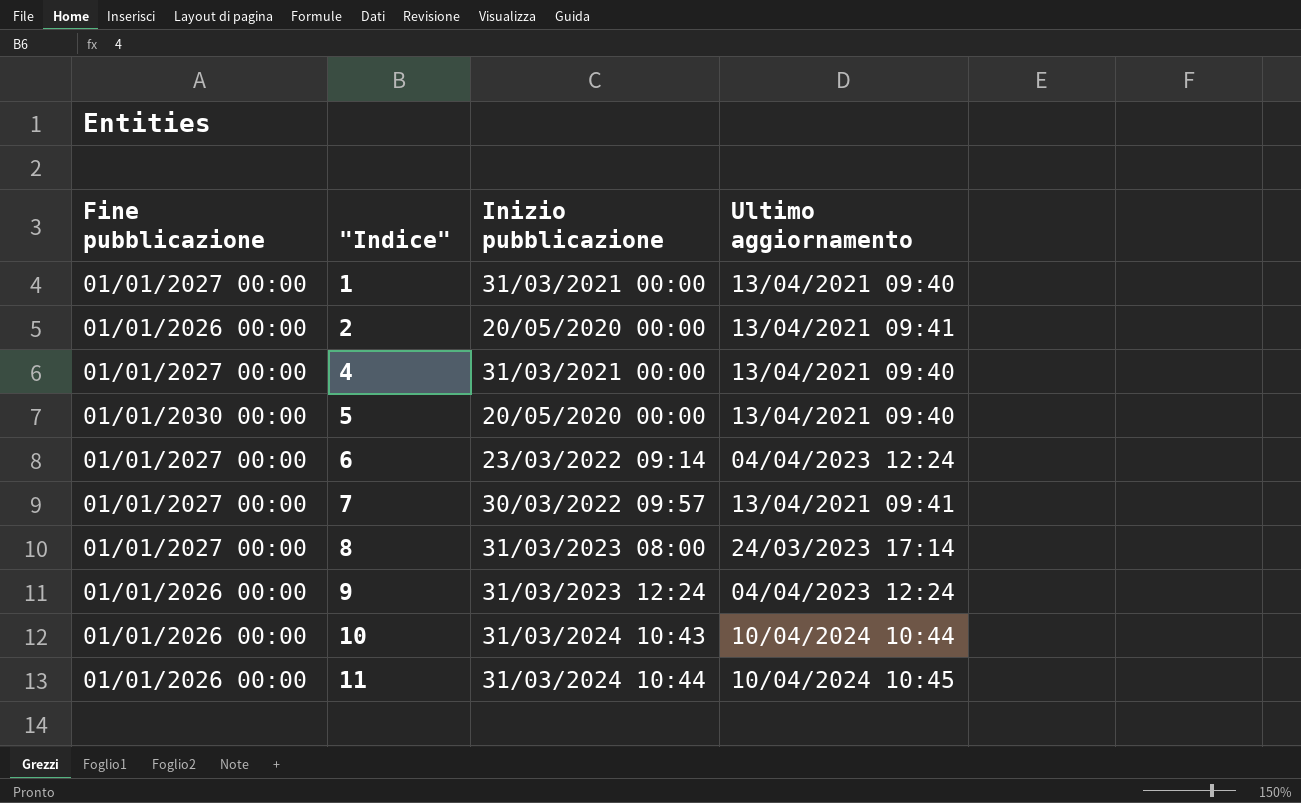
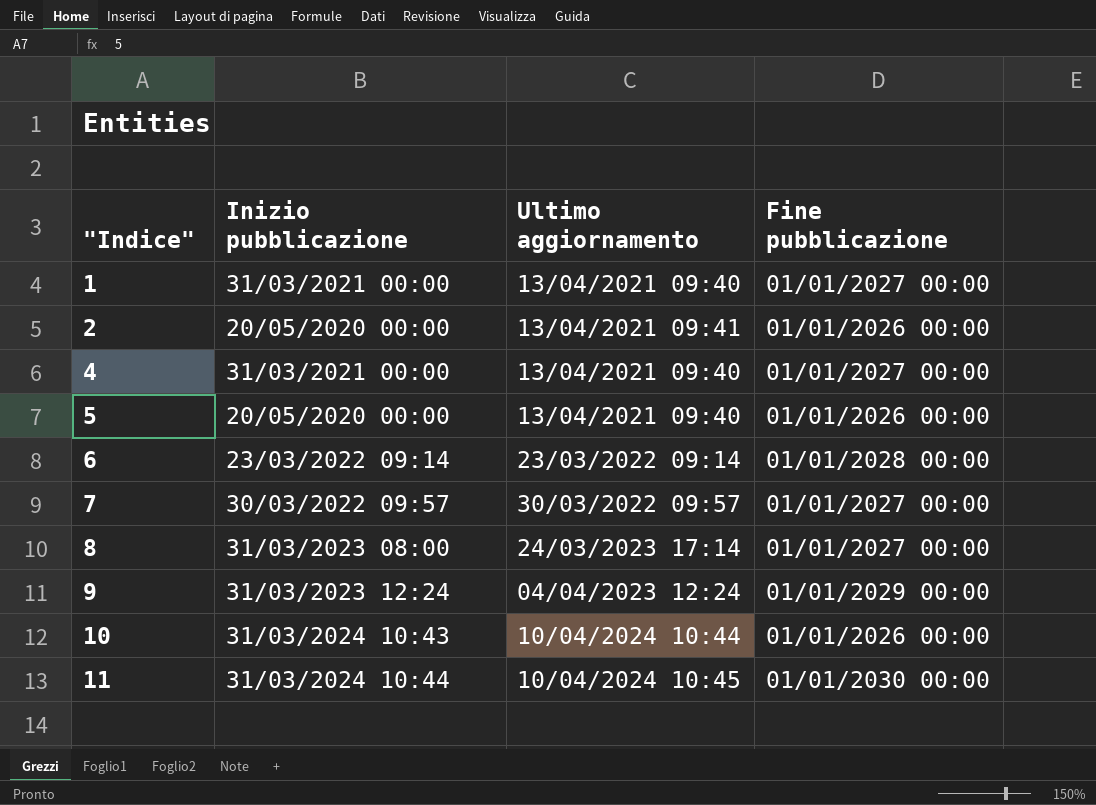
column Fine pubblicazione | position: 1 -> 4
5 | Fine pubblicazione: 01/01/2030 00:00 -> 01/01/2026 00:00
6 | Ultimo aggiornamento: 04/04/2023 12:24 -> 23/03/2022 09:14
6 | Fine pubblicazione: 01/01/2027 00:00 -> 01/01/2028 00:00
7 | Ultimo aggiornamento: 13/04/2021 09:41 -> 30/03/2022 09:57
9 | Fine pubblicazione: 01/01/2026 00:00 -> 01/01/2029 00:00
11 | Fine pubblicazione: 01/01/2026 00:00 -> 01/01/2030 00:00

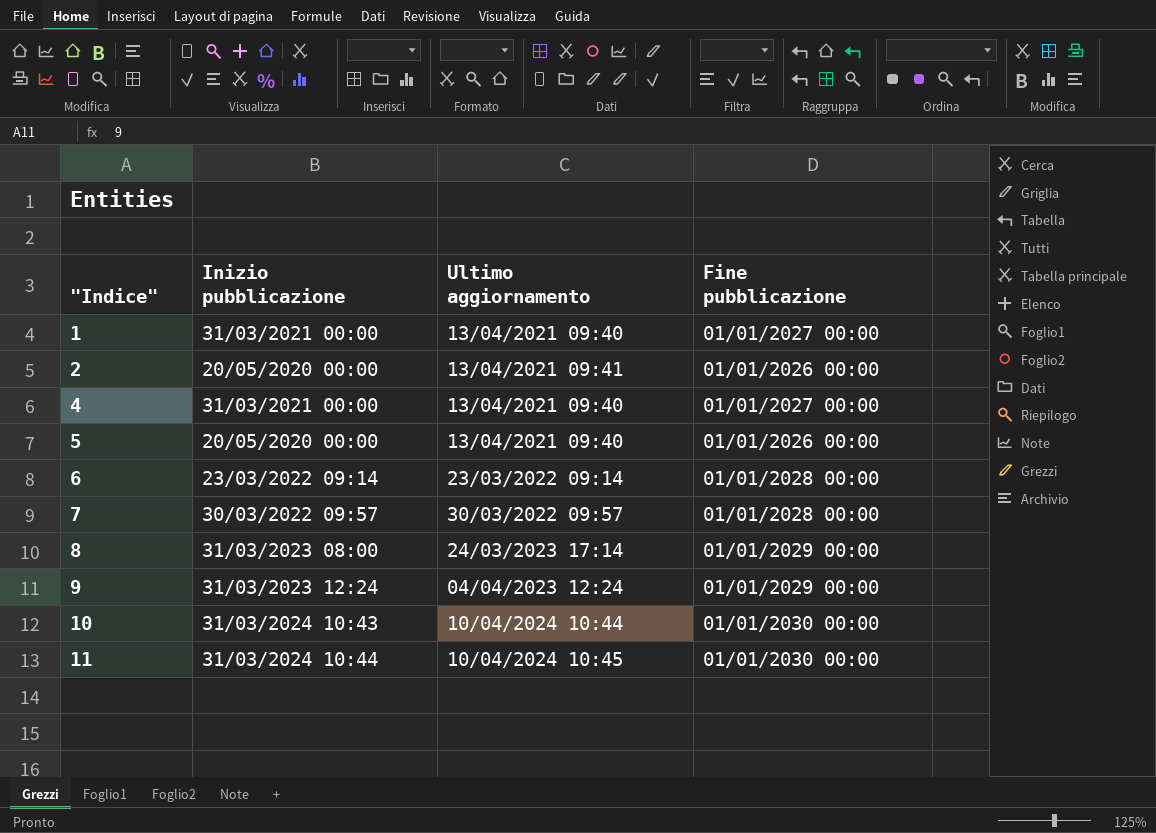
7 | Fine pubblicazione: 01/01/2027 00:00 -> 01/01/2028 00:00
8 | Fine pubblicazione: 01/01/2027 00:00 -> 01/01/2029 00:00
10 | Fine pubblicazione: 01/01/2026 00:00 -> 01/01/2030 00:00

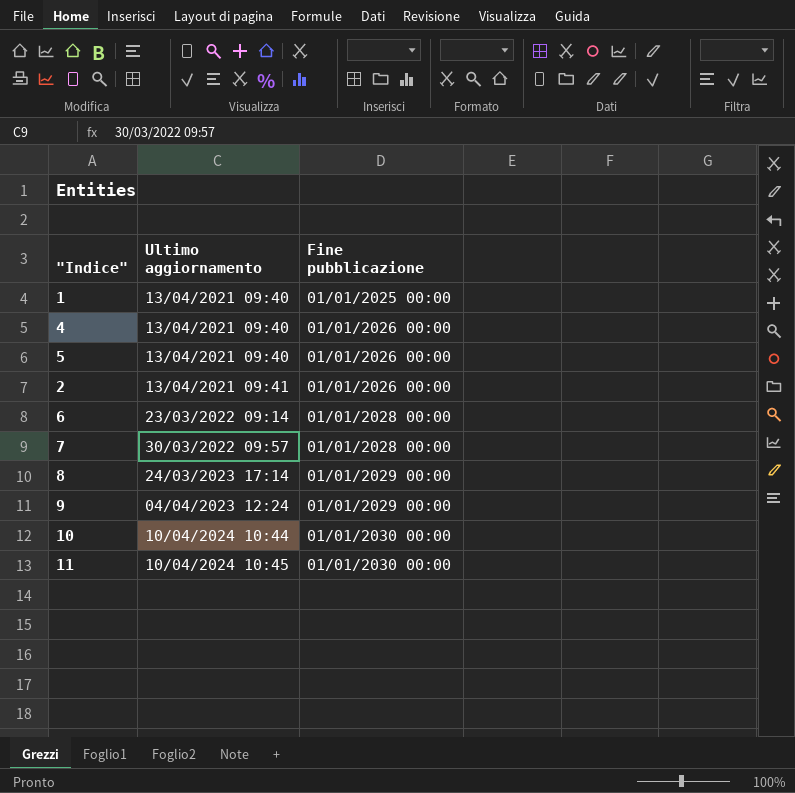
row order: "Indice" ascending -> Ultimo aggiornamento ascending
column Inizio pubblicazione | position: 2 -> none
1 | Fine pubblicazione: 01/01/2027 00:00 -> 01/01/2025 00:00
4 | Fine pubblicazione: 01/01/2027 00:00 -> 01/01/2026 00:00

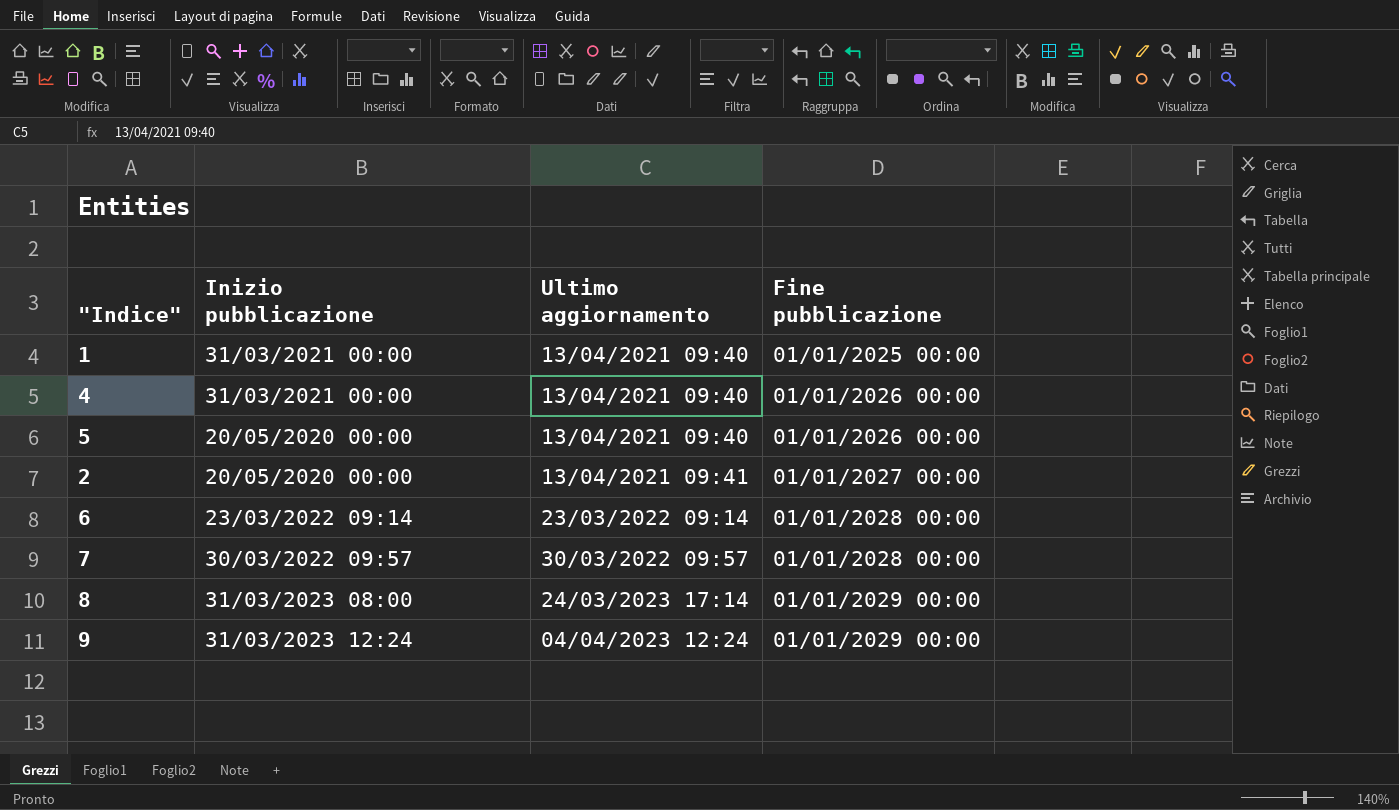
column Inizio pubblicazione | position: none -> 2
row 10: 10/04/2024 10:44 | 01/01/2030 00:00 -> none
row 11: 10/04/2024 10:45 | 01/01/2030 00:00 -> none
2 | Fine pubblicazione: 01/01/2026 00:00 -> 01/01/2027 00:00

